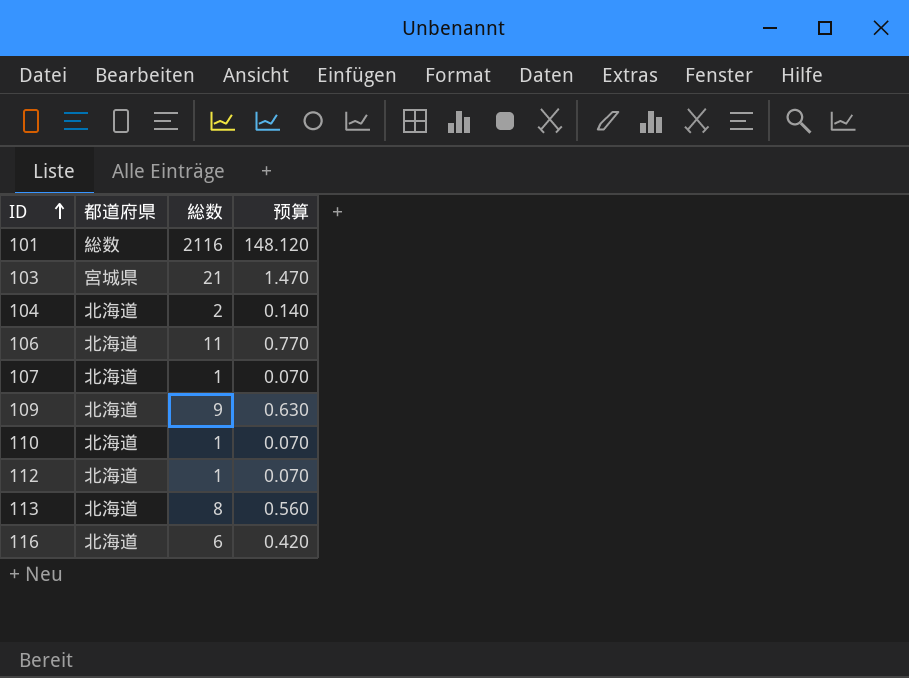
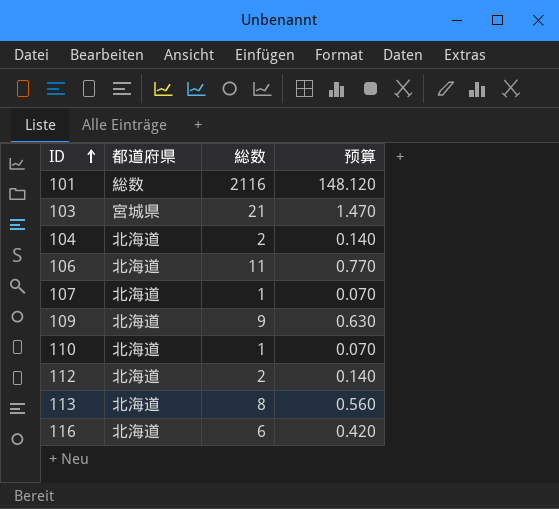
112 | 総数: 1 -> 2
112 | 预算: 0.070 -> 0.140

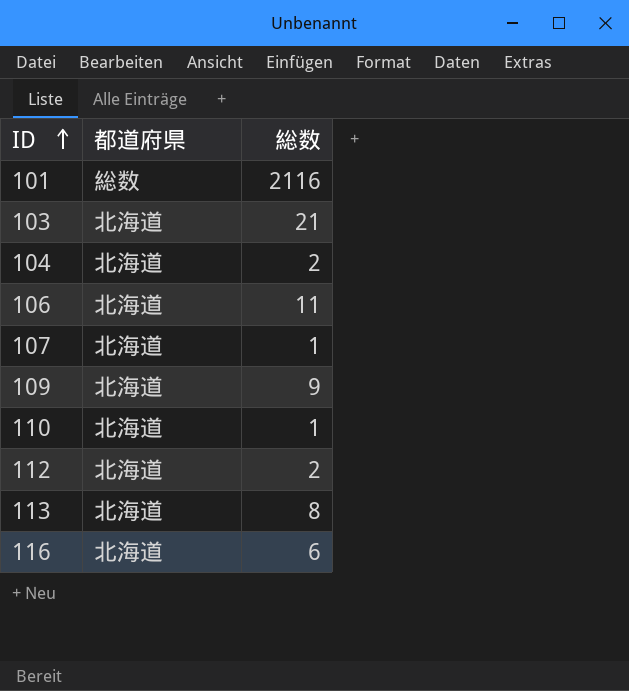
column 预算 | formula: [総数] * 0.07 -> none
103 | 都道府県: 宮城県 -> 北海道

